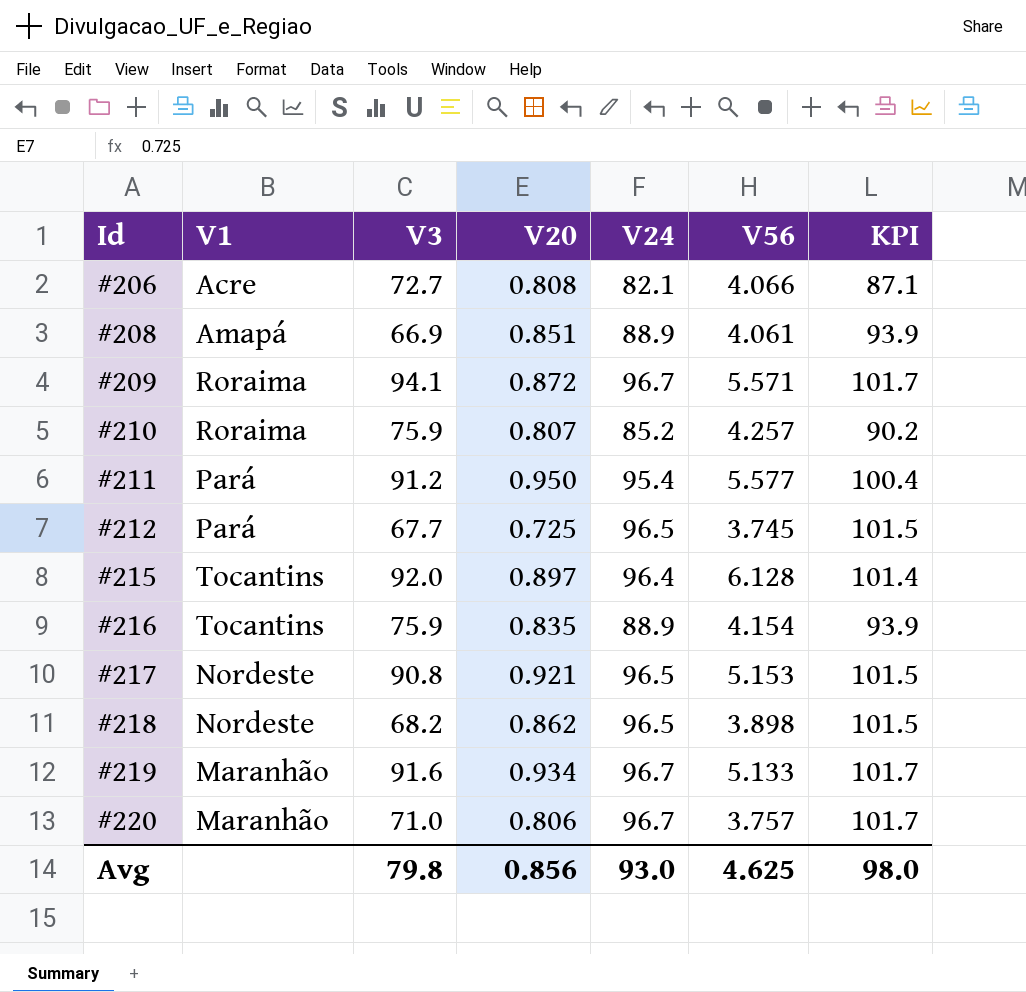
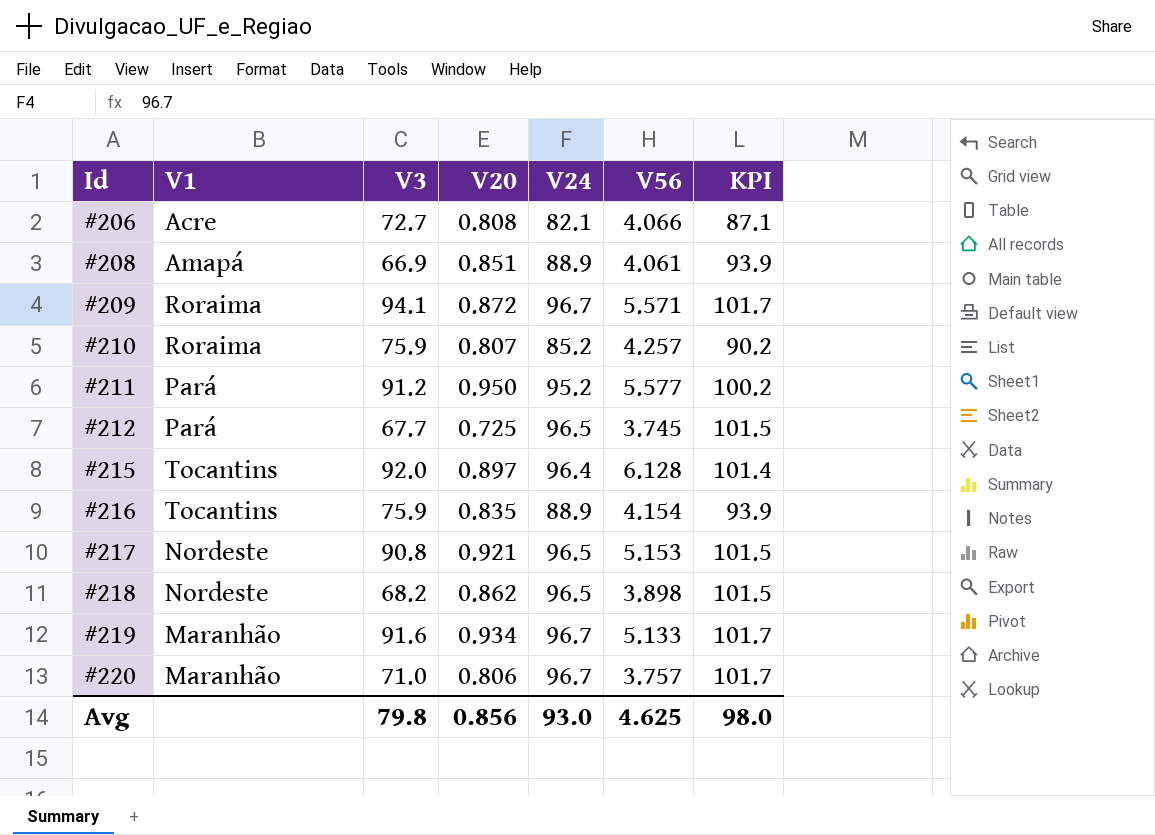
#211 | V24: 95.4 -> 95.2
#211 | KPI: 100.4 -> 100.2

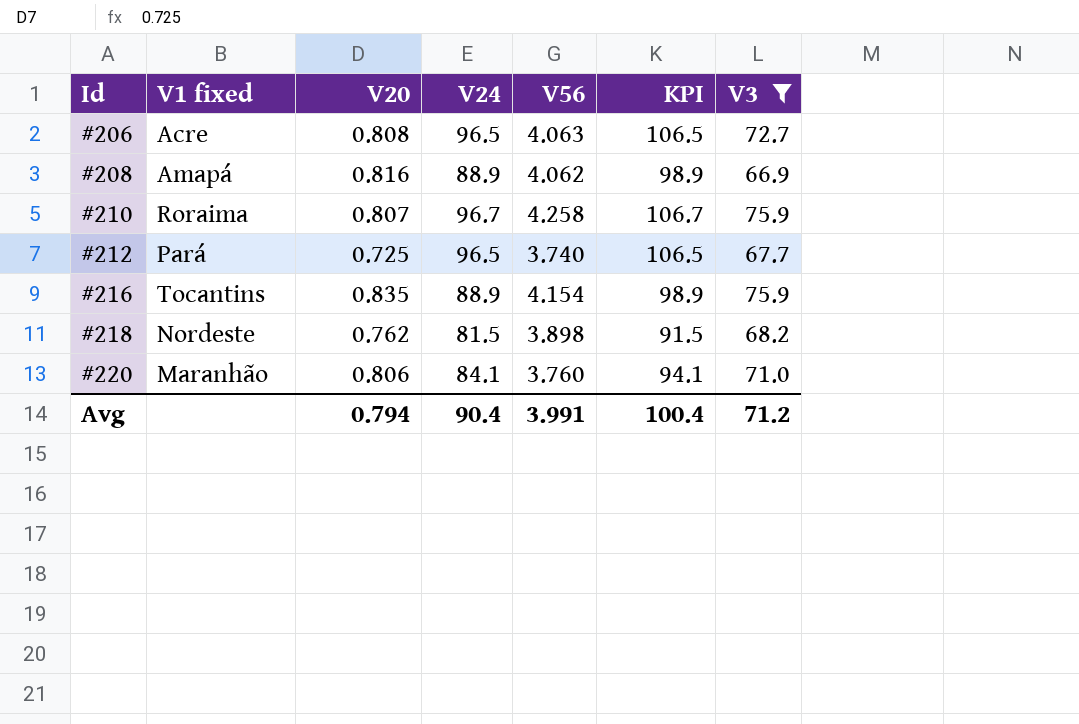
filter: none -> V3 <= 75.9
column name: V1 -> V1 fixed
column KPI | formula: [V24] + 5 -> [V24] + 10
column V3 | position: 3 -> 7
#206 | V24: 82.1 -> 96.5
#206 | V56: 4.066 -> 4.063
#208 | V20: 0.851 -> 0.816
#208 | V56: 4.061 -> 4.062
#210 | V24: 85.2 -> 96.7
#210 | V56: 4.257 -> 4.258
#212 | V56: 3.745 -> 3.740
#218 | V20: 0.862 -> 0.762
#218 | V24: 96.5 -> 81.5
#220 | V24: 96.7 -> 84.1
#220 | V56: 3.757 -> 3.760
Avg | V20: 0.856 -> 0.794
Avg | V24: 93.0 -> 90.4
Avg | V56: 4.625 -> 3.991
Avg | KPI: 98.0 -> 100.4
Avg | V3: 79.8 -> 71.2

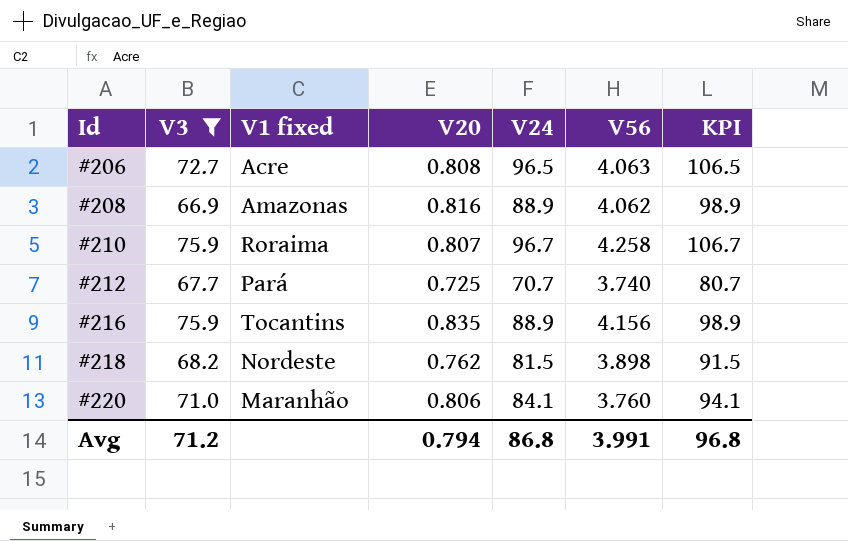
column V3 | position: 7 -> 2
#208 | V1 fixed: Amapá -> Amazonas
#212 | V24: 96.5 -> 70.7
#212 | KPI: 106.5 -> 80.7
#216 | V56: 4.154 -> 4.156
Avg | V24: 90.4 -> 86.8
Avg | KPI: 100.4 -> 96.8

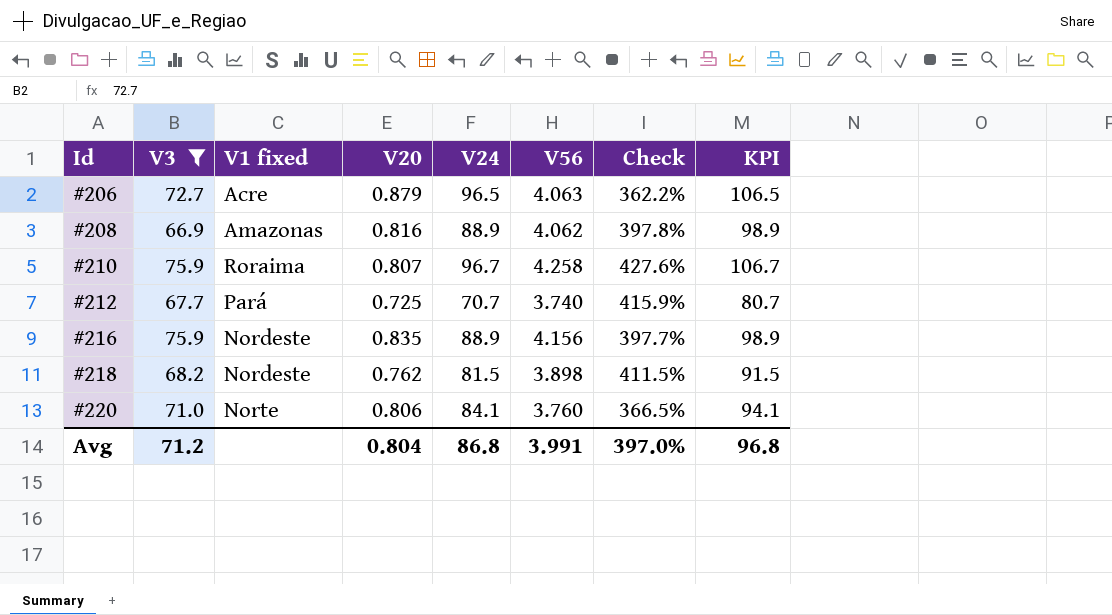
column Check | formula: none -> ([V56] - [V20]) / [V20]
#206 | V20: 0.808 -> 0.879
#216 | V1 fixed: Tocantins -> Nordeste
#220 | V1 fixed: Maranhão -> Norte
Avg | V20: 0.794 -> 0.804

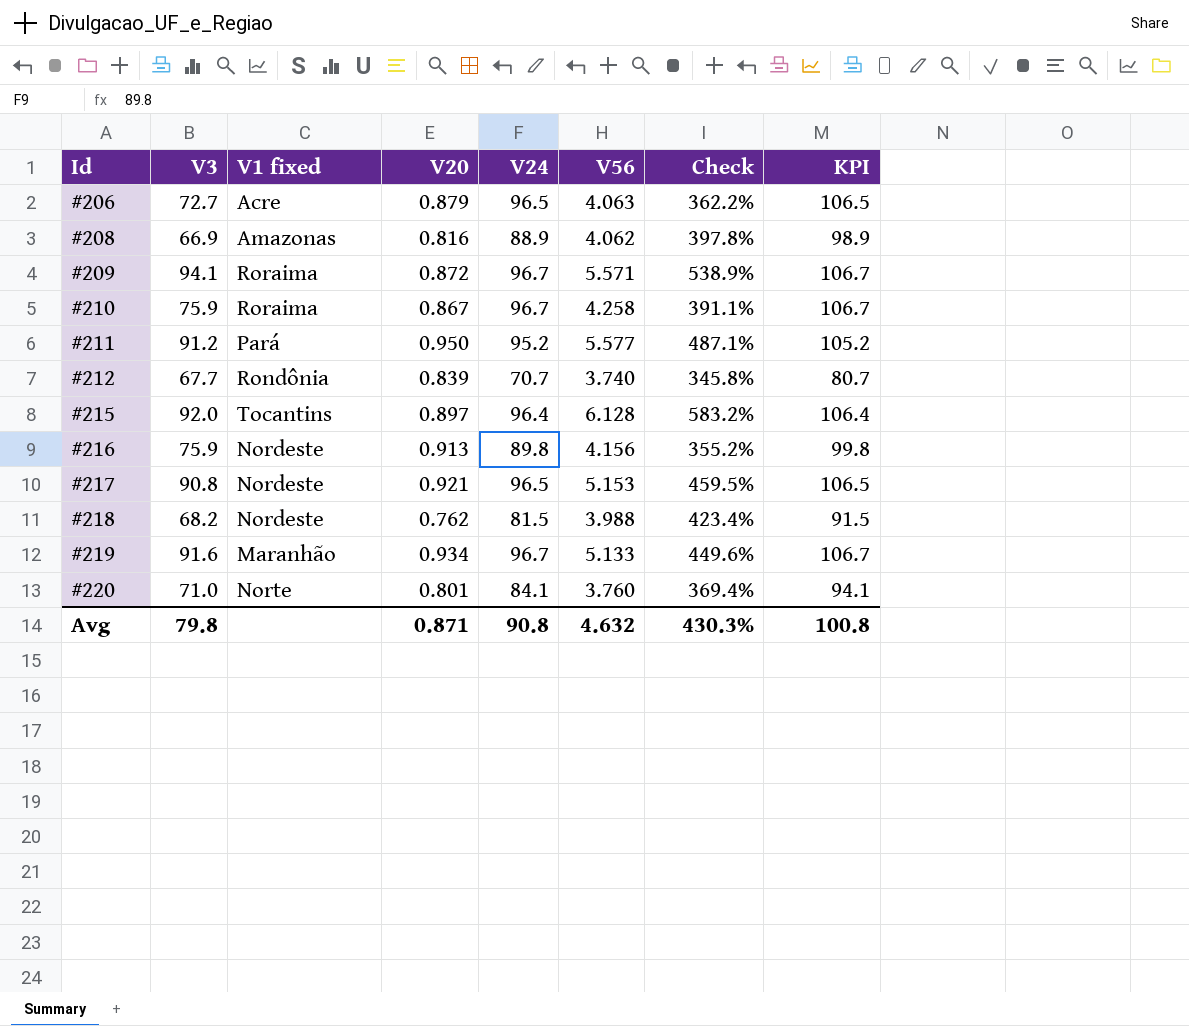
filter: V3 <= 75.9 -> none
#210 | V20: 0.807 -> 0.867
#210 | Check: 427.6% -> 391.1%
#212 | V1 fixed: Pará -> Rondônia
#212 | V20: 0.725 -> 0.839
#212 | Check: 415.9% -> 345.8%
#216 | V20: 0.835 -> 0.913
#216 | V24: 88.9 -> 89.8
#216 | Check: 397.7% -> 355.2%
#216 | KPI: 98.9 -> 99.8
#218 | V56: 3.898 -> 3.988
#218 | Check: 411.5% -> 423.4%
#220 | V20: 0.806 -> 0.801
#220 | Check: 366.5% -> 369.4%
Avg | V3: 71.2 -> 79.8
Avg | V20: 0.804 -> 0.871
Avg | V24: 86.8 -> 90.8
Avg | V56: 3.991 -> 4.632
Avg | Check: 397.0% -> 430.3%
Avg | KPI: 96.8 -> 100.8

